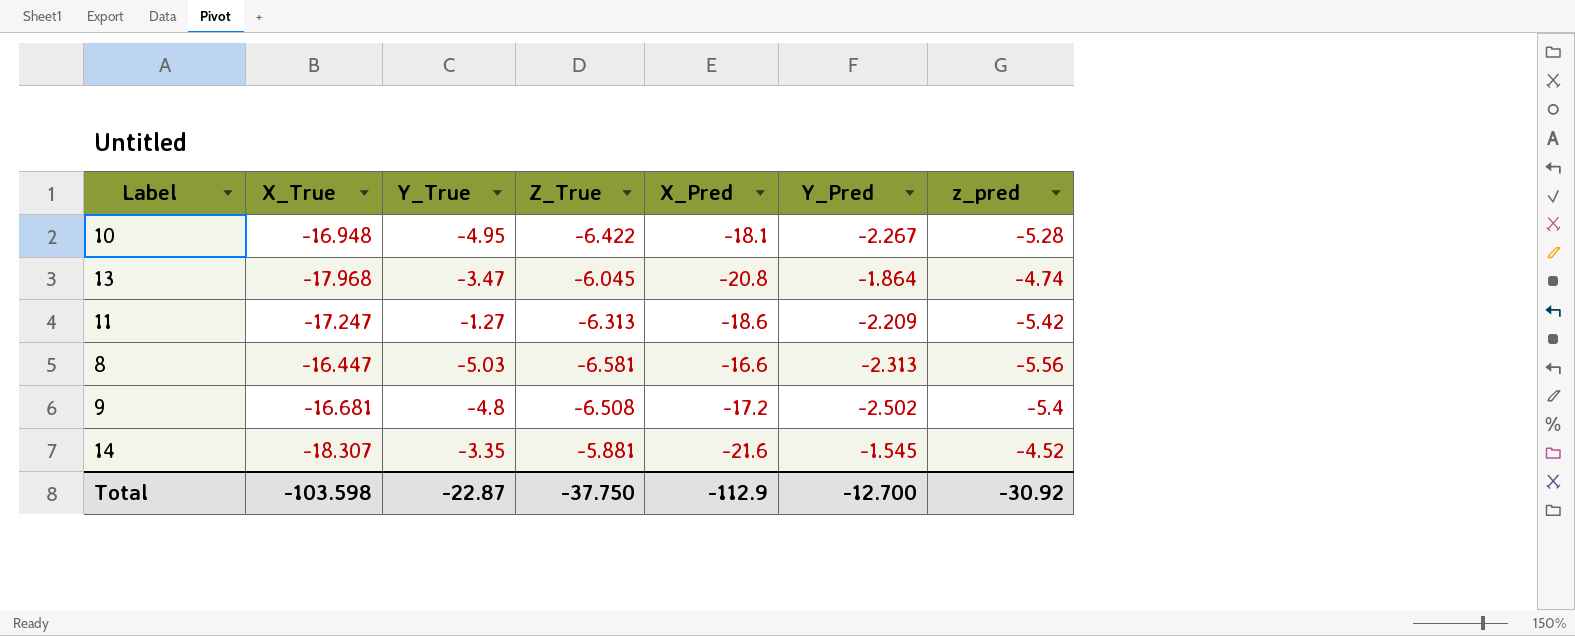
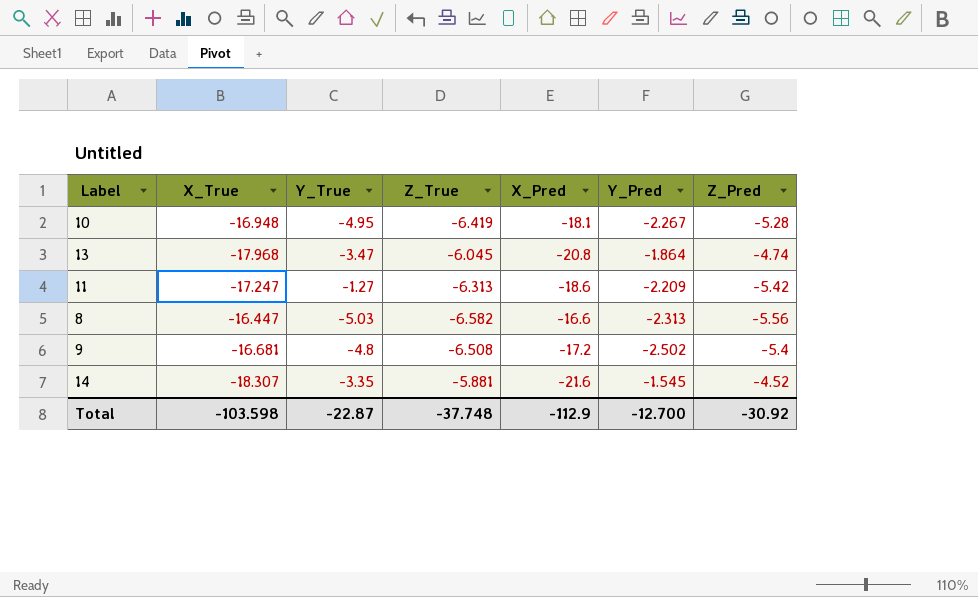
column name: z_pred -> Z_Pred
10 | Z_True: -6.422 -> -6.419
8 | Z_True: -6.581 -> -6.582
Total | Z_True: -37.750 -> -37.748

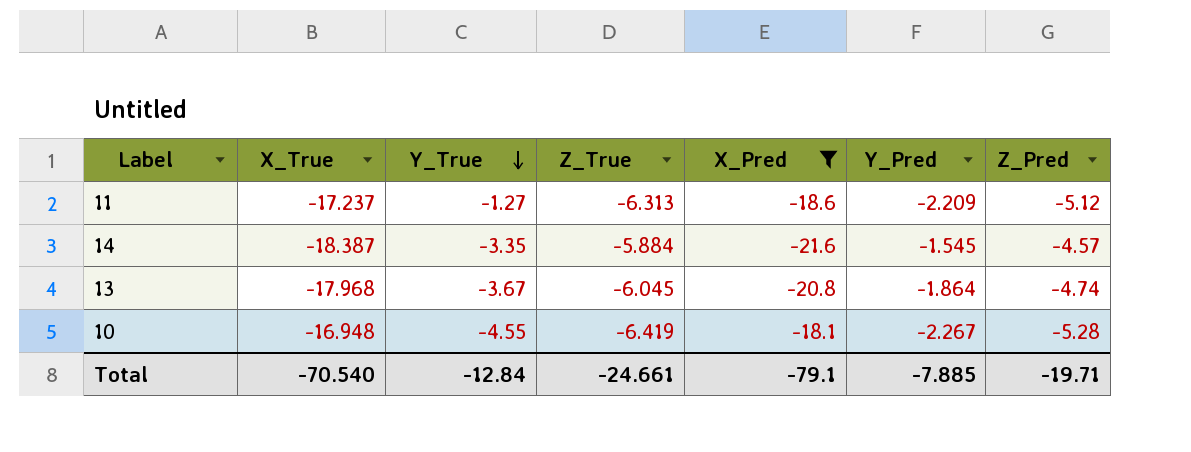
filter: none -> X_Pred <= -18.1
row order: none -> Y_True descending
11 | X_True: -17.247 -> -17.237
11 | Z_Pred: -5.42 -> -5.12
14 | X_True: -18.307 -> -18.387
14 | Z_True: -5.881 -> -5.884
14 | Z_Pred: -4.52 -> -4.57
13 | Y_True: -3.47 -> -3.67
10 | Y_True: -4.95 -> -4.55
Total | X_True: -103.598 -> -70.540
Total | Y_True: -22.87 -> -12.84
Total | Z_True: -37.748 -> -24.661
Total | X_Pred: -112.9 -> -79.1
Total | Y_Pred: -12.700 -> -7.885
Total | Z_Pred: -30.92 -> -19.71

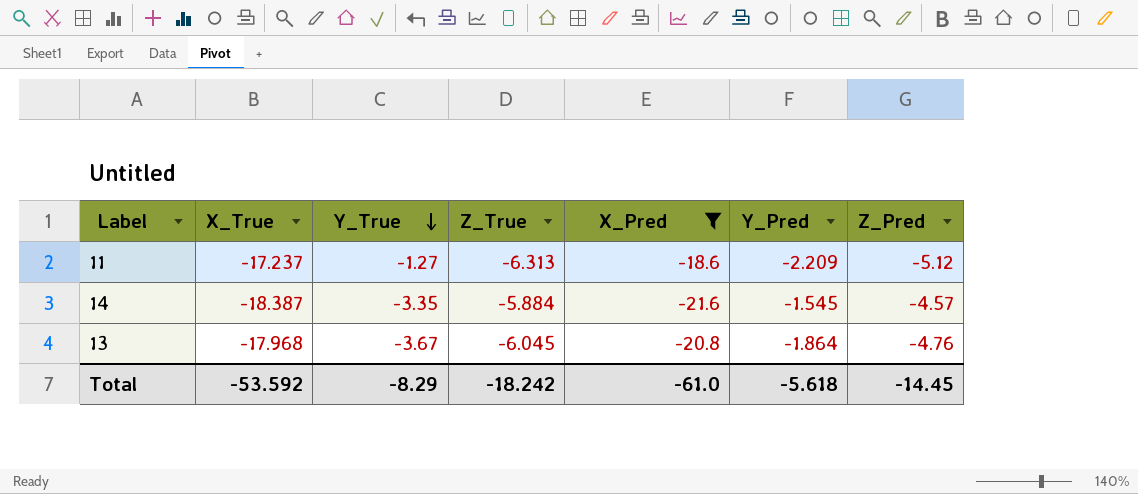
row 10: -16.948 | -4.55 | -6.419 | -18.1 | -2.267 | -5.28 -> none
13 | Z_Pred: -4.74 -> -4.76
Total | X_True: -70.540 -> -53.592
Total | Y_True: -12.84 -> -8.29
Total | Z_True: -24.661 -> -18.242
Total | X_Pred: -79.1 -> -61.0
Total | Y_Pred: -7.885 -> -5.618
Total | Z_Pred: -19.71 -> -14.45

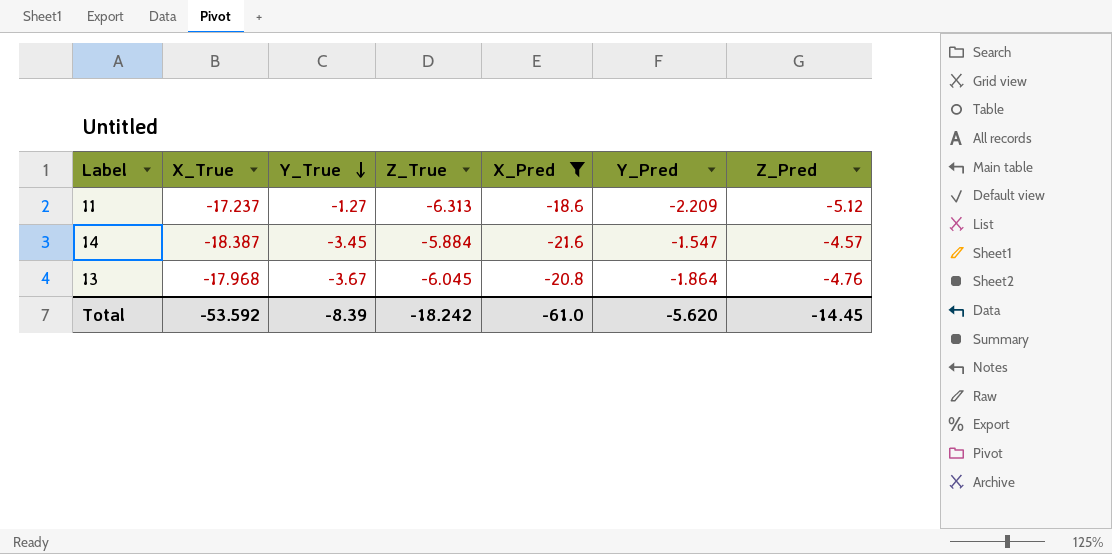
14 | Y_True: -3.35 -> -3.45
14 | Y_Pred: -1.545 -> -1.547
Total | Y_True: -8.29 -> -8.39
Total | Y_Pred: -5.618 -> -5.620

